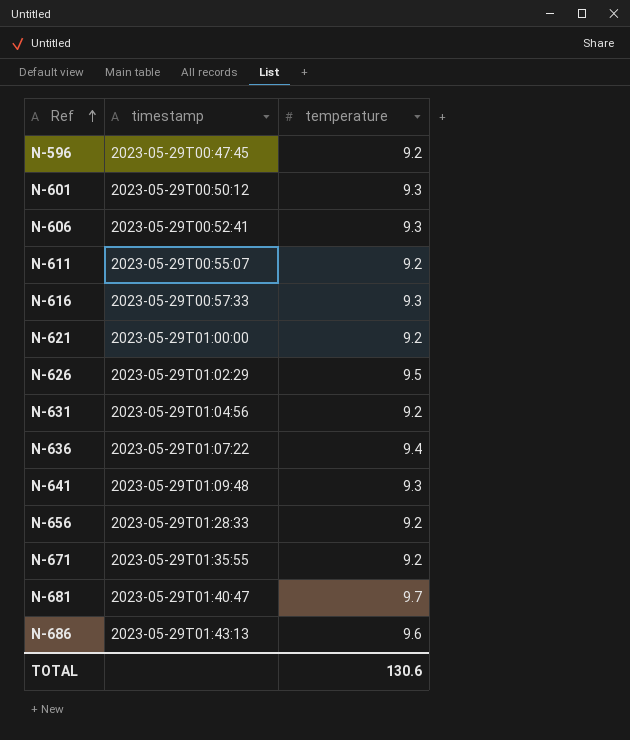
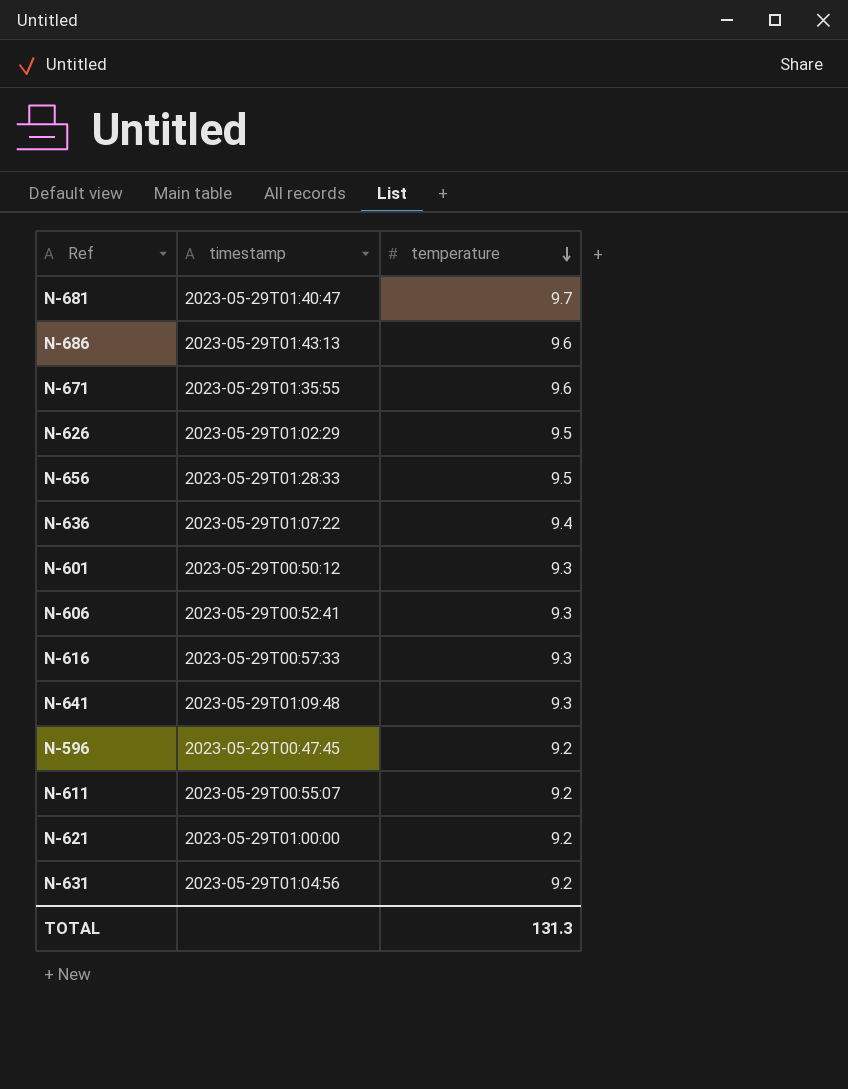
row order: Ref ascending -> temperature descending
N-671 | temperature: 9.2 -> 9.6
N-656 | temperature: 9.2 -> 9.5
TOTAL | temperature: 130.6 -> 131.3

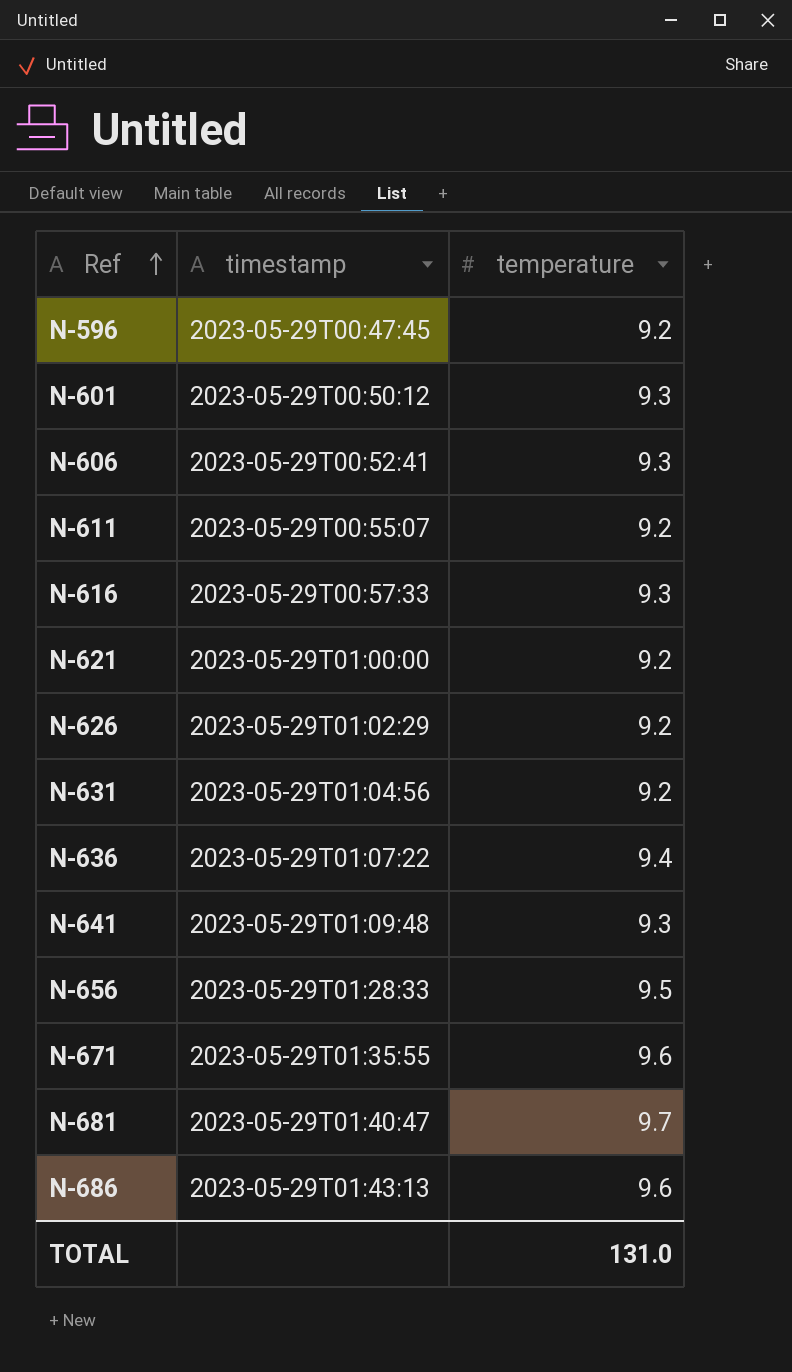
row order: temperature descending -> Ref ascending
N-626 | temperature: 9.5 -> 9.2
TOTAL | temperature: 131.3 -> 131.0

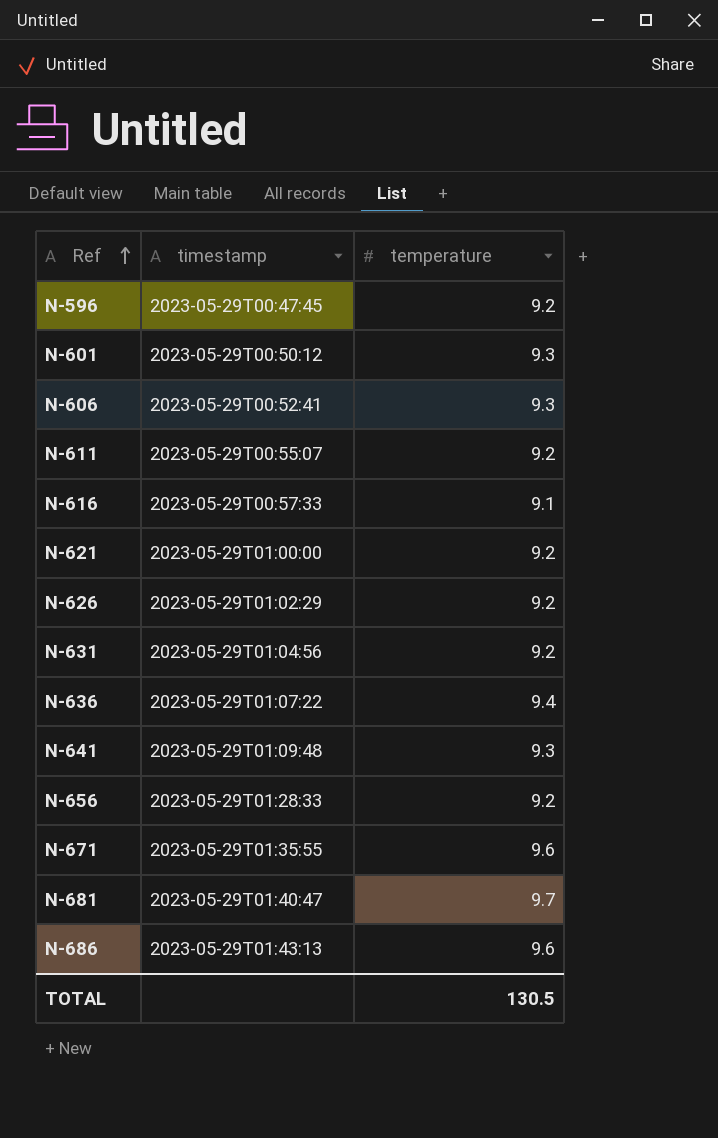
N-616 | temperature: 9.3 -> 9.1
N-656 | temperature: 9.5 -> 9.2
TOTAL | temperature: 131.0 -> 130.5

